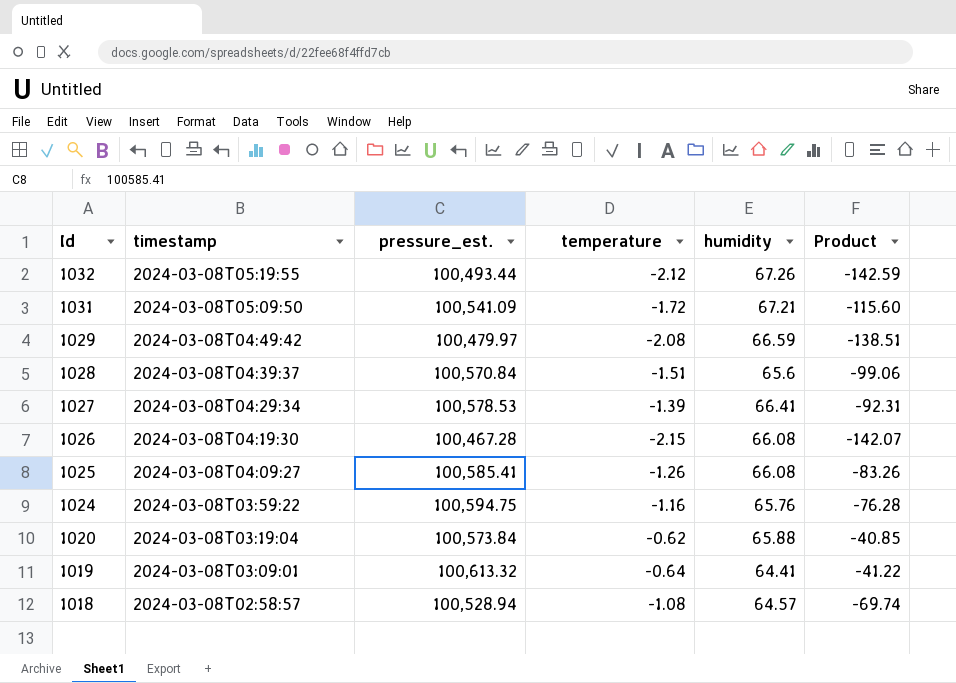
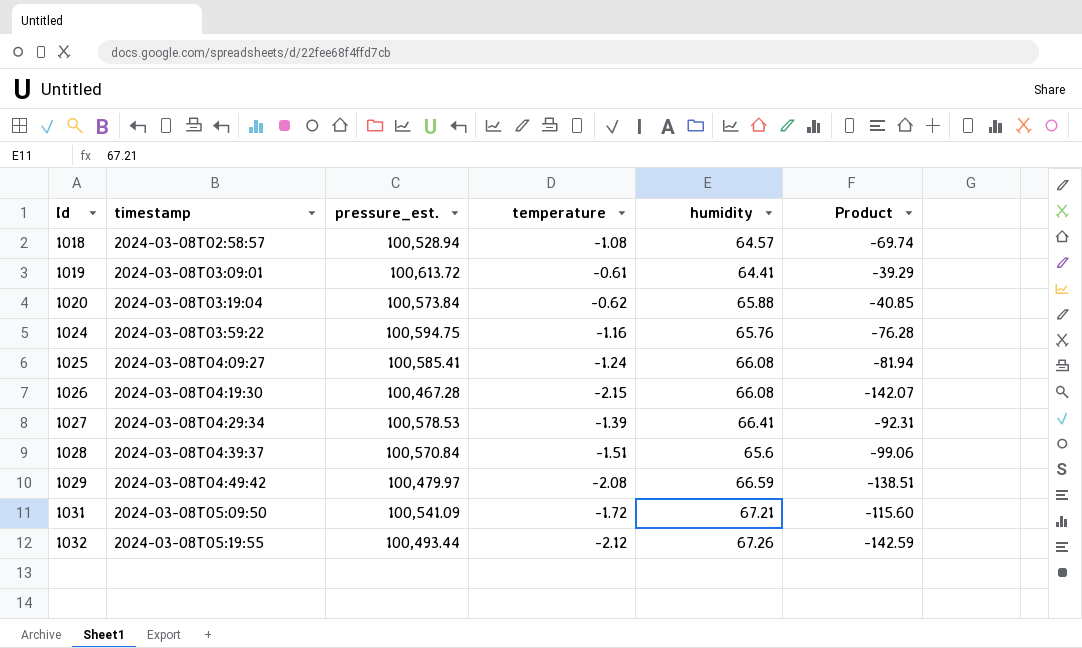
row order: Id descending -> Id ascending
1019 | pressure_est.: 100,613.32 -> 100,613.72
1019 | temperature: -0.64 -> -0.61
1019 | Product: -41.22 -> -39.29
1025 | temperature: -1.26 -> -1.24
1025 | Product: -83.26 -> -81.94

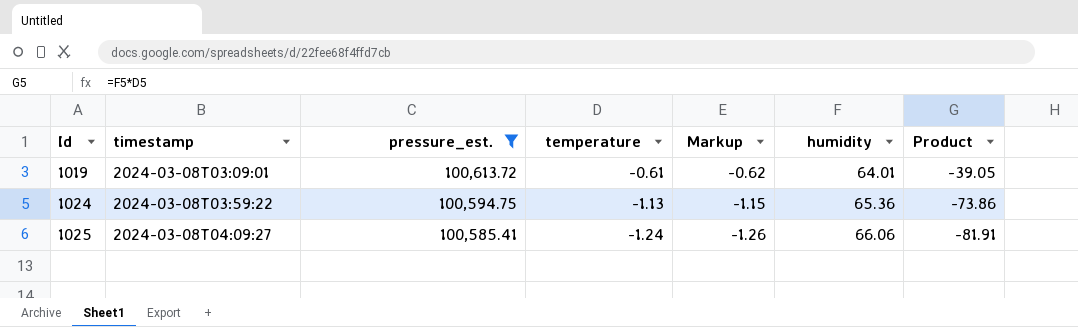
filter: none -> pressure_est. >= 100,585.41
column Markup | formula: none -> [temperature] * 1.02
1019 | humidity: 64.41 -> 64.01
1019 | Product: -39.29 -> -39.05
1024 | temperature: -1.16 -> -1.13
1024 | humidity: 65.76 -> 65.36
1024 | Product: -76.28 -> -73.86
1025 | humidity: 66.08 -> 66.06
1025 | Product: -81.94 -> -81.91

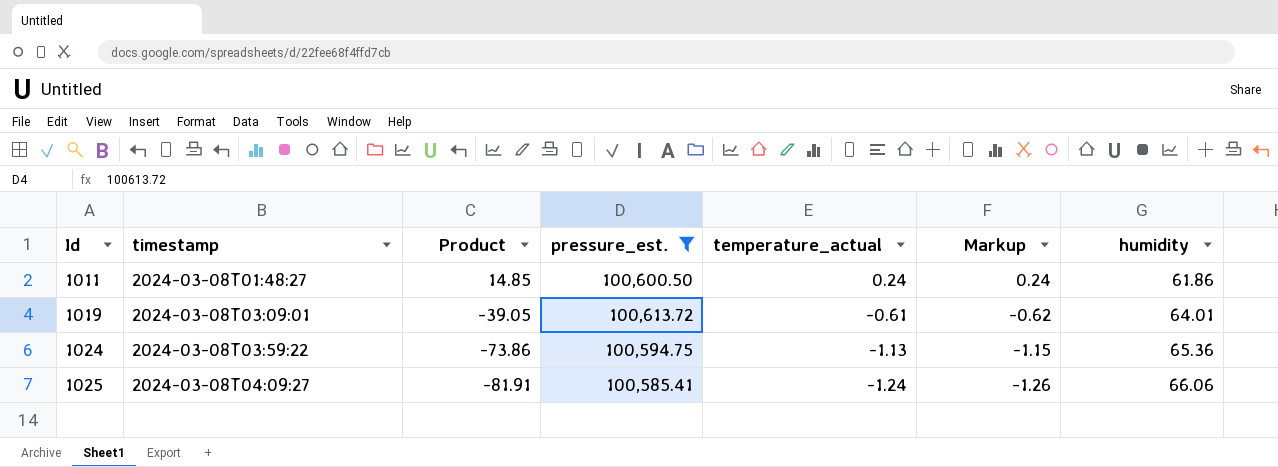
column Product | position: 7 -> 3
column name: temperature -> temperature_actual
row 1011: none -> 2024-03-08T01:48:27 | 14.85 | 100,600.50 | 0.24 | 0.24 | 61.86

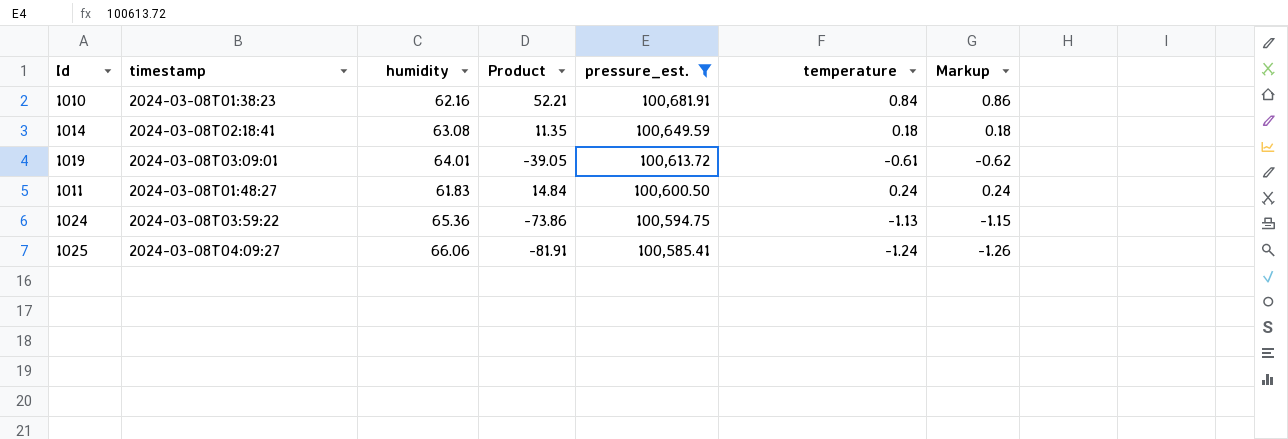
row order: Id ascending -> pressure_est. descending
column humidity | position: 7 -> 3
column name: temperature_actual -> temperature
row 1010: none -> 2024-03-08T01:38:23 | 62.16 | 52.21 | 100,681.91 | 0.84 | 0.86
row 1014: none -> 2024-03-08T02:18:41 | 63.08 | 11.35 | 100,649.59 | 0.18 | 0.18
1011 | humidity: 61.86 -> 61.83
1011 | Product: 14.85 -> 14.84

